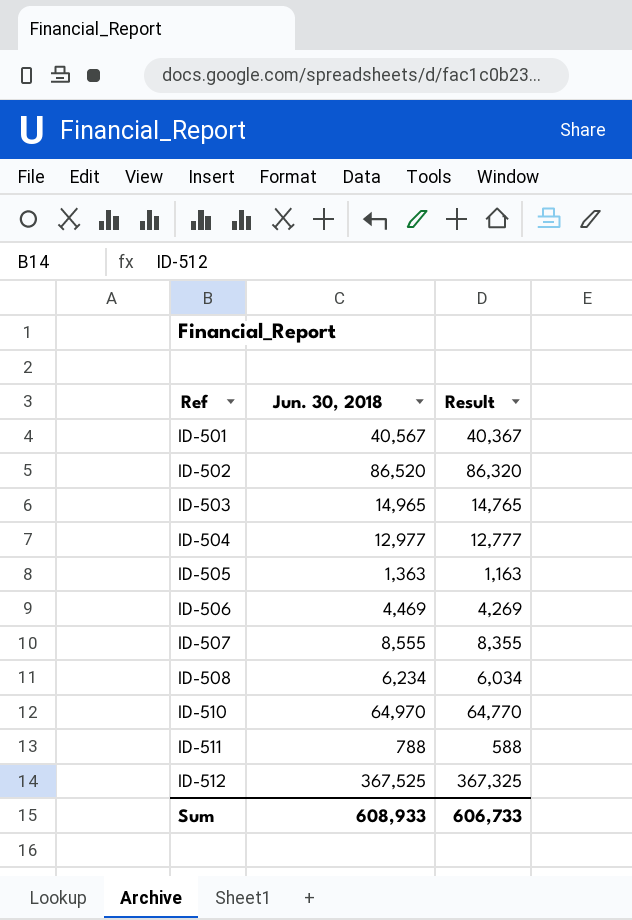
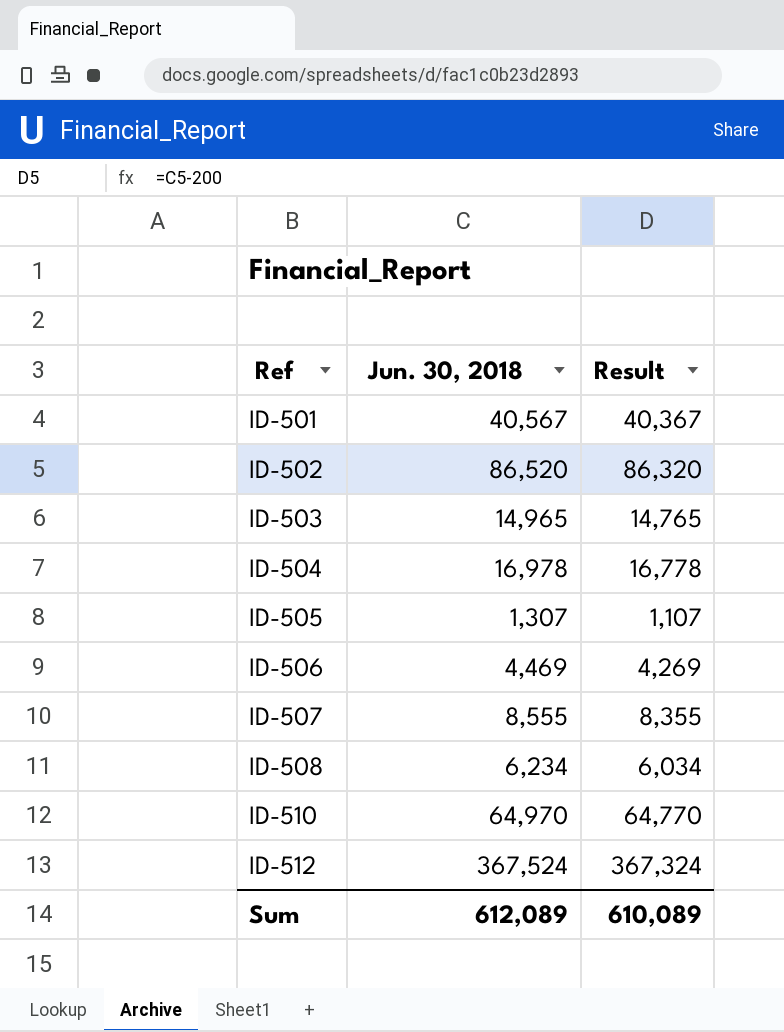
row ID-511: 788 | 588 -> none
ID-504 | Jun. 30, 2018: 12,977 -> 16,978
ID-504 | Result: 12,777 -> 16,778
ID-505 | Jun. 30, 2018: 1,363 -> 1,307
ID-505 | Result: 1,163 -> 1,107
ID-512 | Jun. 30, 2018: 367,525 -> 367,524
ID-512 | Result: 367,325 -> 367,324
Sum | Jun. 30, 2018: 608,933 -> 612,089
Sum | Result: 606,733 -> 610,089

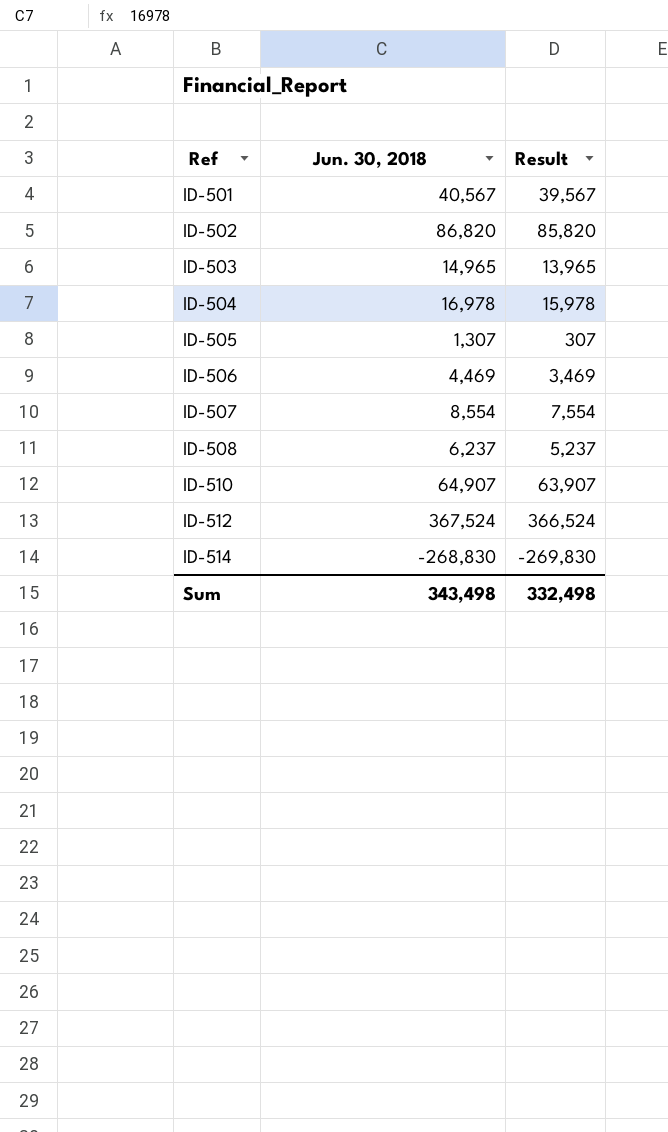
column Result | formula: [Jun. 30, 2018] - 200 -> [Jun. 30, 2018] - 1000
ID-502 | Jun. 30, 2018: 86,520 -> 86,820
ID-507 | Jun. 30, 2018: 8,555 -> 8,554
ID-508 | Jun. 30, 2018: 6,234 -> 6,237
ID-510 | Jun. 30, 2018: 64,970 -> 64,907
row ID-514: none -> -268,830 | -269,830
Sum | Jun. 30, 2018: 612,089 -> 343,498
Sum | Result: 610,089 -> 332,498

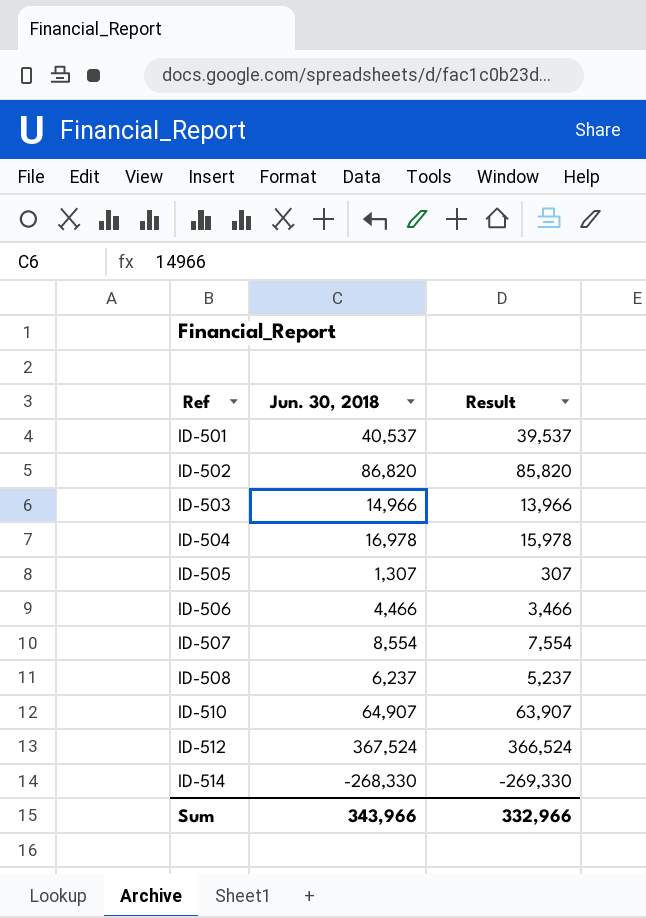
ID-501 | Jun. 30, 2018: 40,567 -> 40,537
ID-501 | Result: 39,567 -> 39,537
ID-503 | Jun. 30, 2018: 14,965 -> 14,966
ID-503 | Result: 13,965 -> 13,966
ID-506 | Jun. 30, 2018: 4,469 -> 4,466
ID-506 | Result: 3,469 -> 3,466
ID-514 | Jun. 30, 2018: -268,830 -> -268,330
ID-514 | Result: -269,830 -> -269,330
Sum | Jun. 30, 2018: 343,498 -> 343,966
Sum | Result: 332,498 -> 332,966

